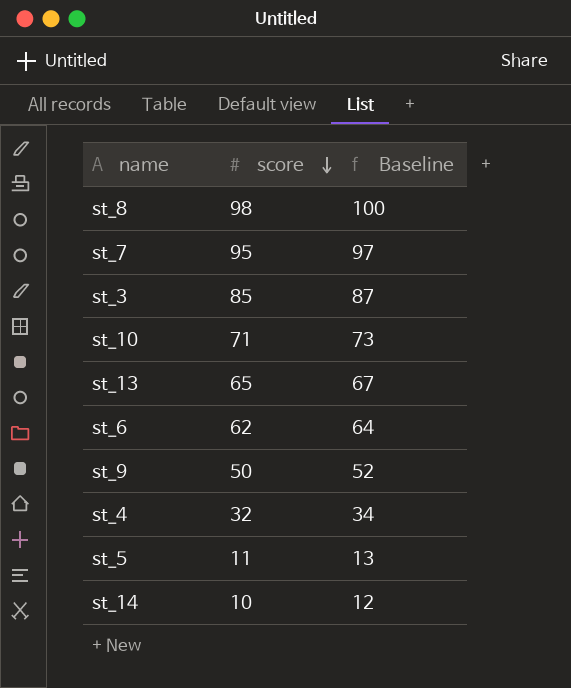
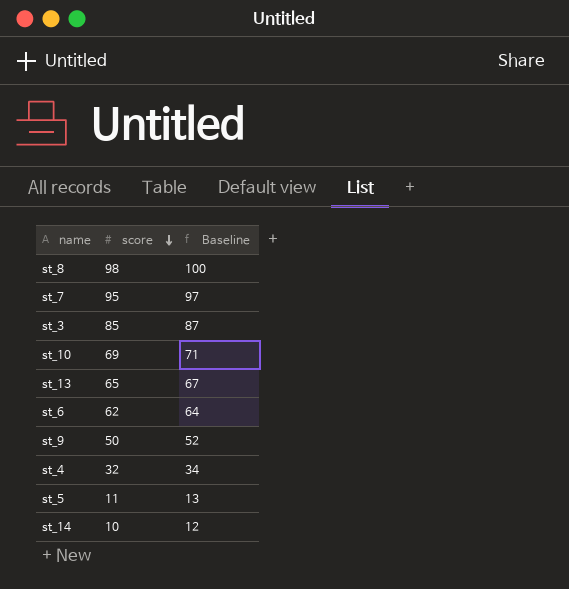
st_10 | score: 71 -> 69
st_10 | Baseline: 73 -> 71

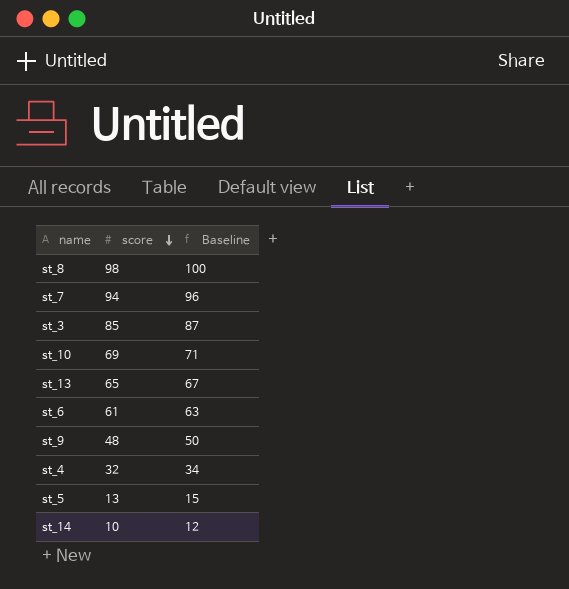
st_7 | score: 95 -> 94
st_7 | Baseline: 97 -> 96
st_6 | score: 62 -> 61
st_6 | Baseline: 64 -> 63
st_9 | score: 50 -> 48
st_9 | Baseline: 52 -> 50
st_5 | score: 11 -> 13
st_5 | Baseline: 13 -> 15

